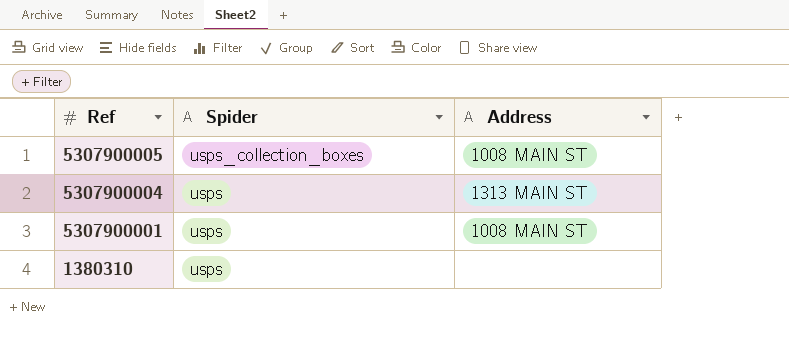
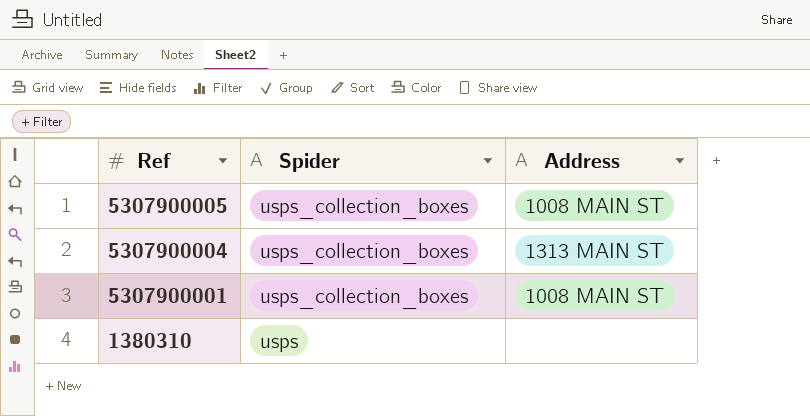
5307900004 | Spider: usps -> usps_collection_boxes
5307900001 | Spider: usps -> usps_collection_boxes

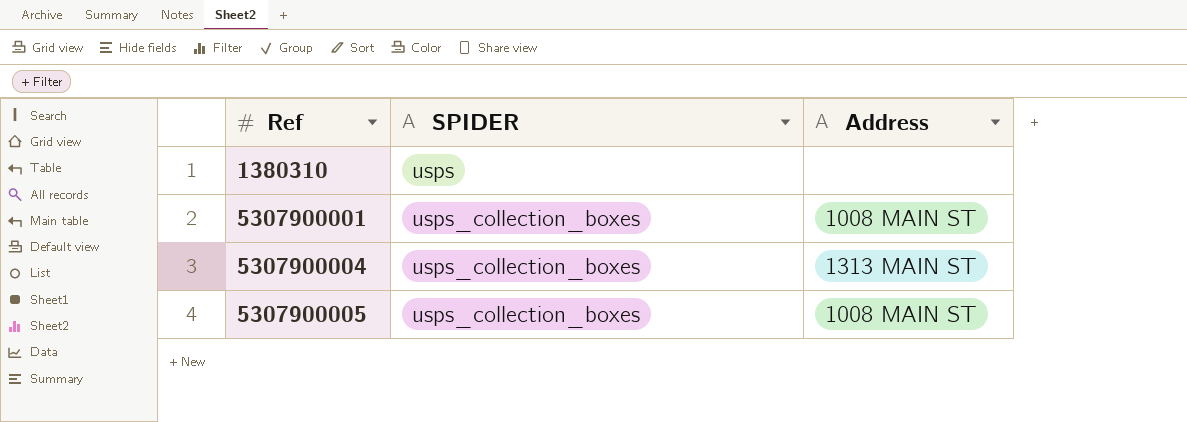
row order: Ref descending -> Ref ascending
column name: Spider -> SPIDER

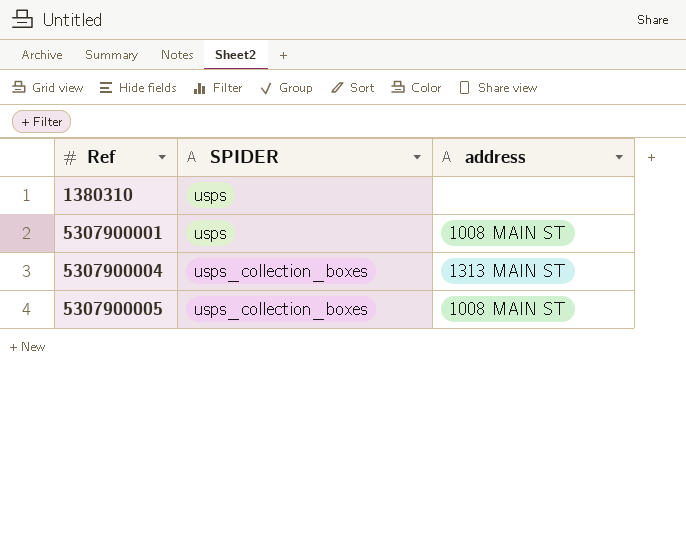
column name: Address -> address
5307900001 | SPIDER: usps_collection_boxes -> usps

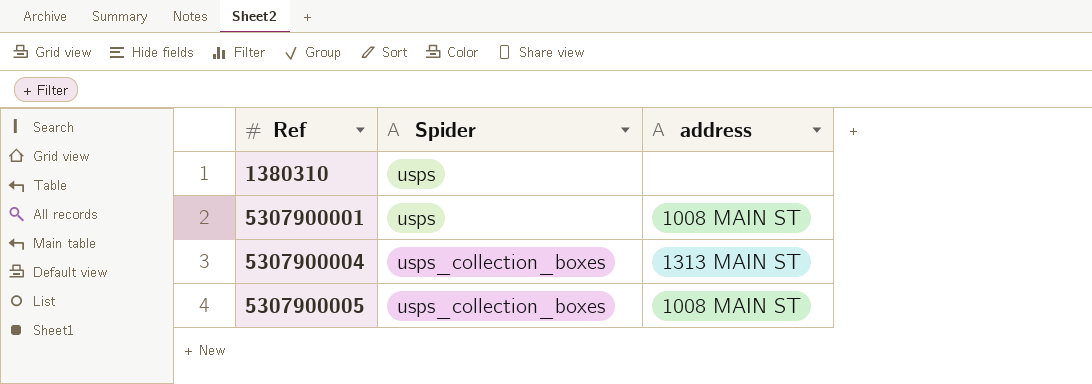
column name: SPIDER -> Spider

